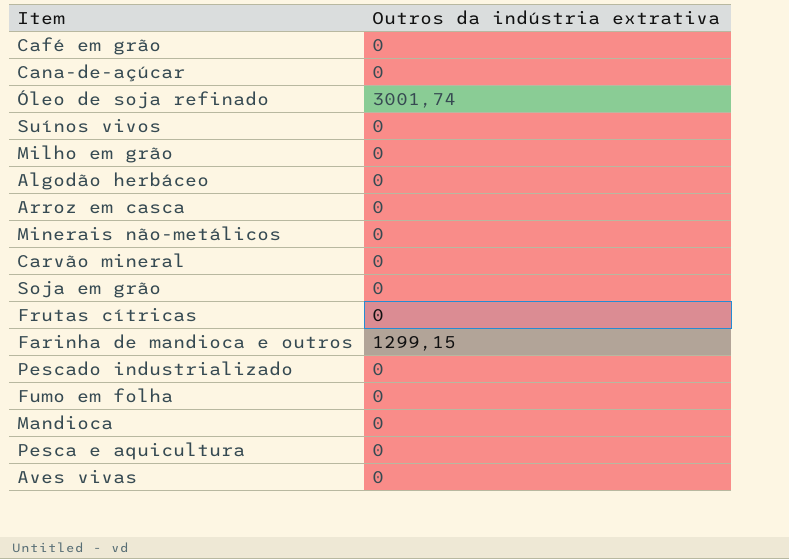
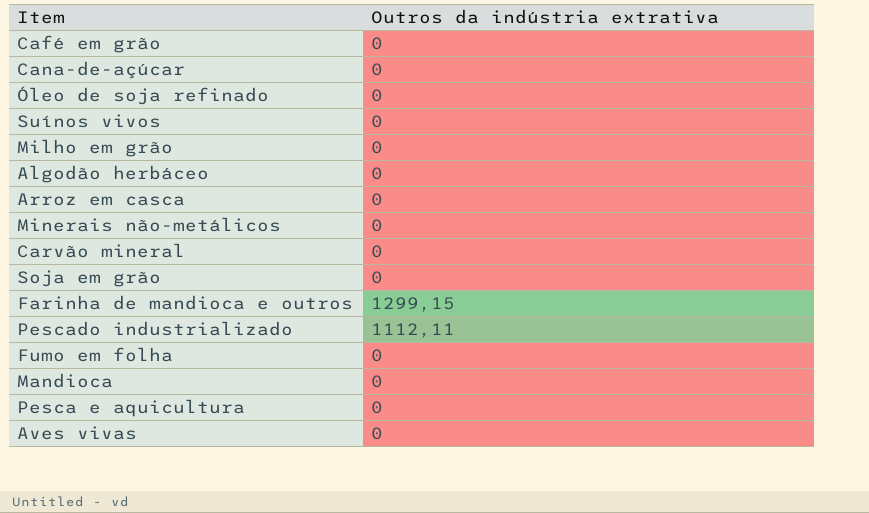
row Frutas cítricas: 0 -> none
Óleo de soja refinado | Outros da indústria extrativa: 3001,74 -> 0
Pescado industrializado | Outros da indústria extrativa: 0 -> 1112,11

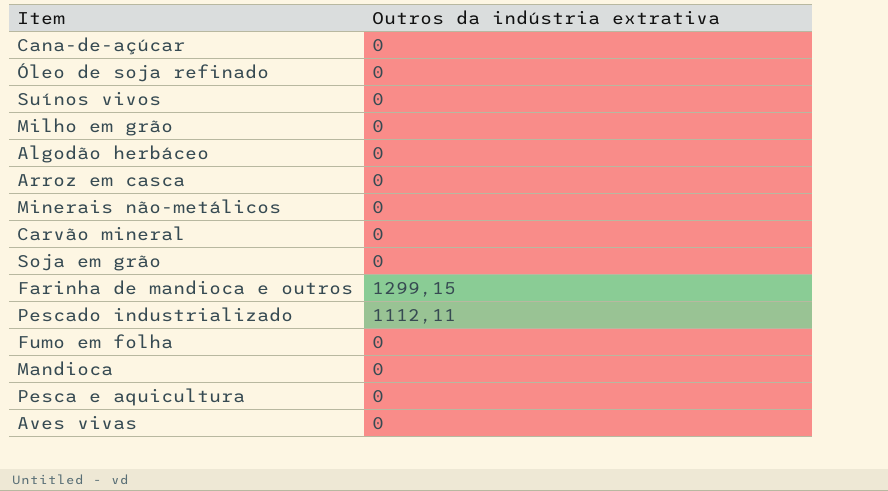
row Café em grão: 0 -> none

